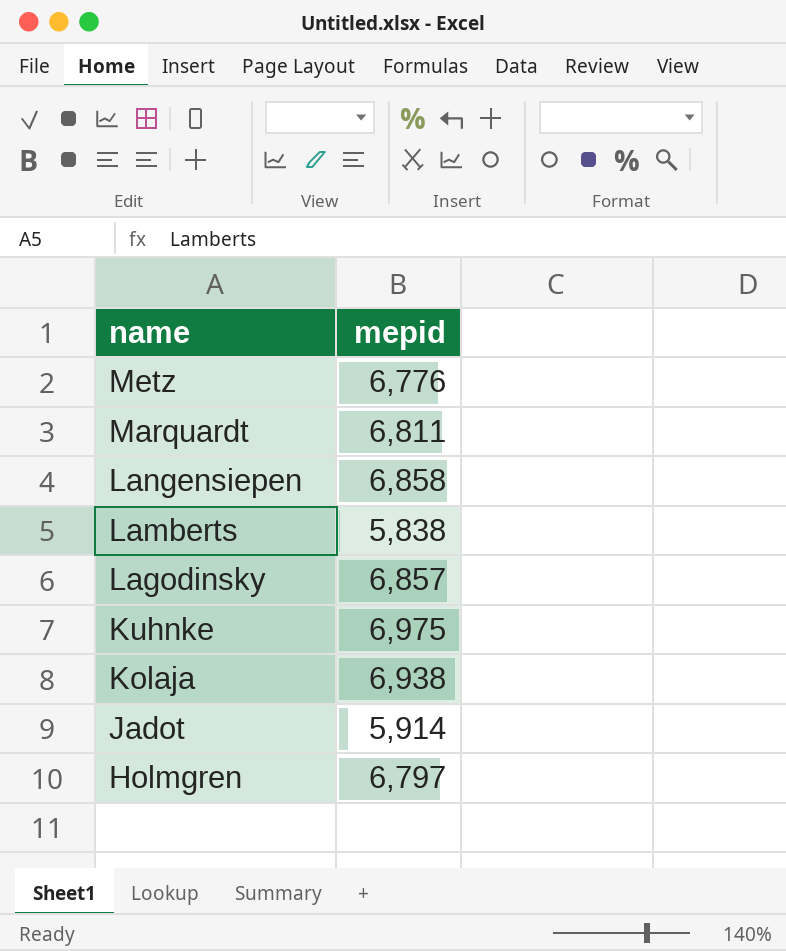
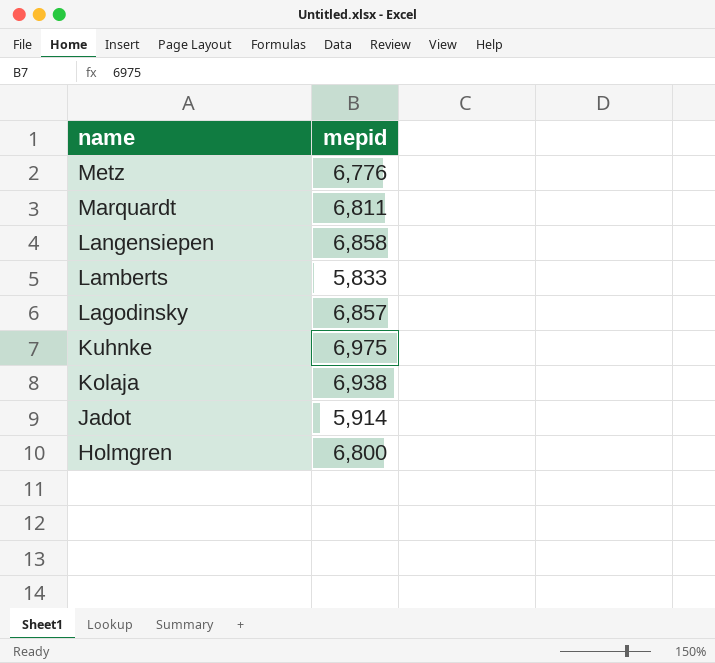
Lamberts | mepid: 5,838 -> 5,833
Holmgren | mepid: 6,797 -> 6,800

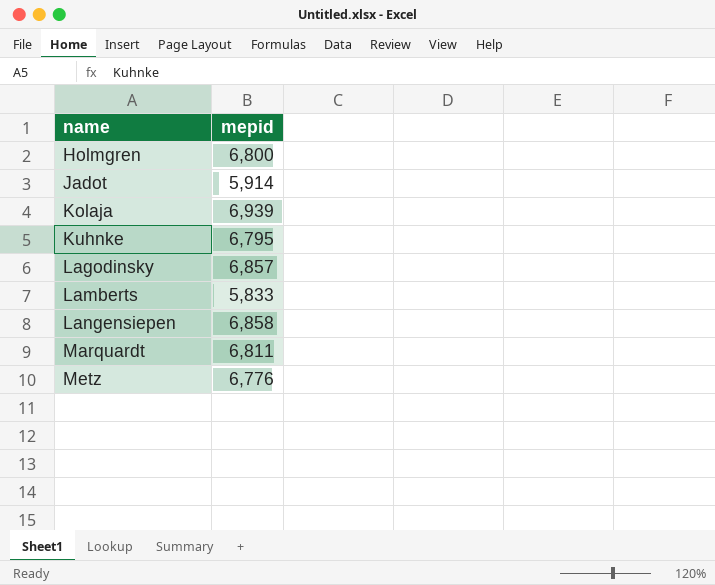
row order: name descending -> name ascending
Kolaja | mepid: 6,938 -> 6,939
Kuhnke | mepid: 6,975 -> 6,795

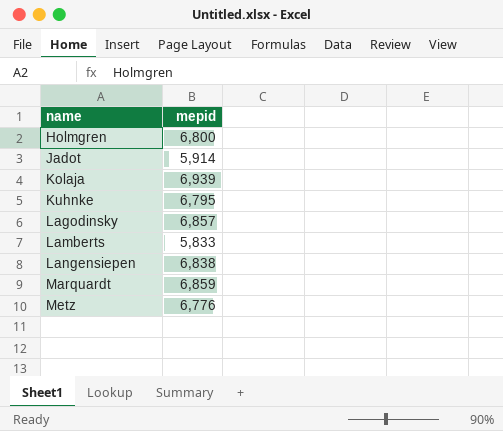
Langensiepen | mepid: 6,858 -> 6,838
Marquardt | mepid: 6,811 -> 6,859

